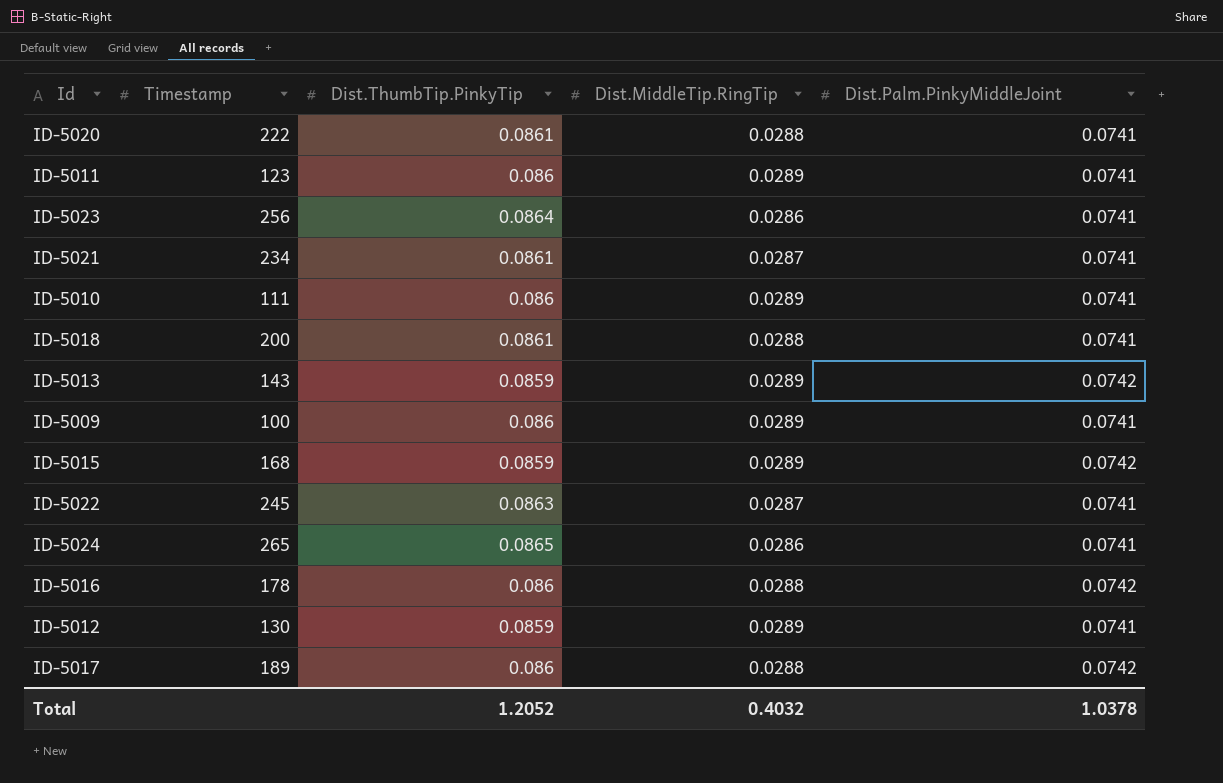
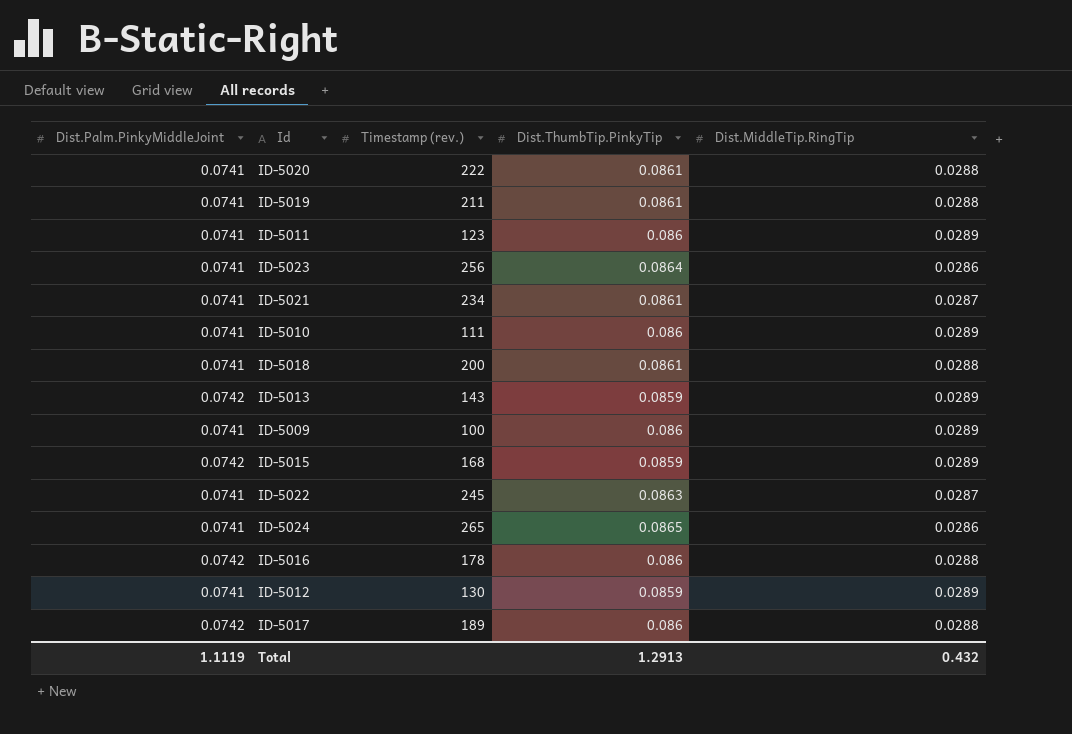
column Dist.Palm.PinkyMiddleJoint | position: 5 -> 1
column name: Timestamp -> Timestamp (rev.)
row ID-5019: none -> 0.0741 | 211 | 0.0861 | 0.0288
Total | Dist.Palm.PinkyMiddleJoint: 1.0378 -> 1.1119
Total | Dist.ThumbTip.PinkyTip: 1.2052 -> 1.2913
Total | Dist.MiddleTip.RingTip: 0.4032 -> 0.432

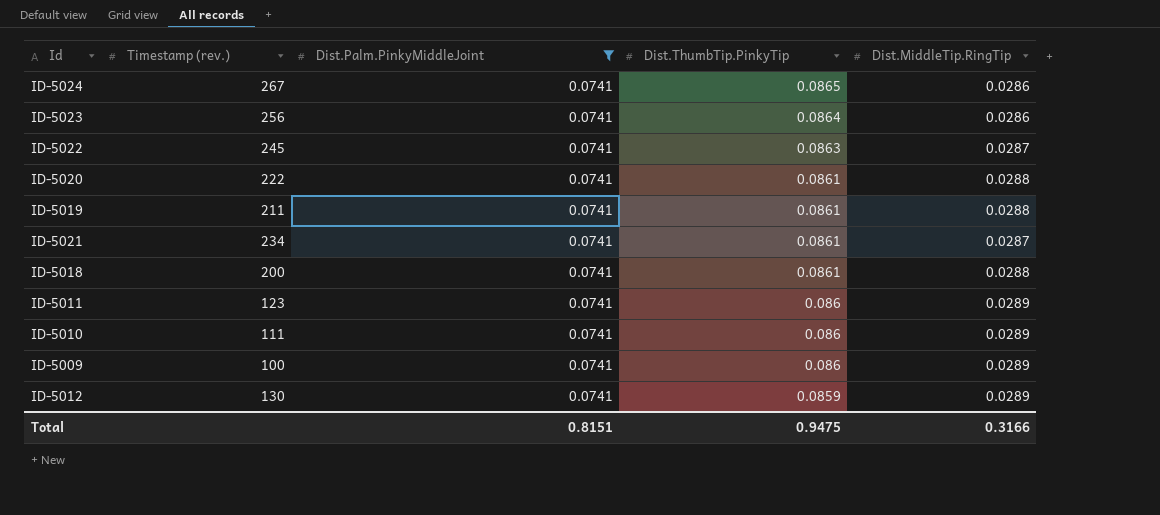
filter: none -> Dist.Palm.PinkyMiddleJoint = 0.0741
row order: none -> Dist.ThumbTip.PinkyTip descending
column Dist.Palm.PinkyMiddleJoint | position: 1 -> 3
ID-5024 | Timestamp (rev.): 265 -> 267
Total | Dist.Palm.PinkyMiddleJoint: 1.1119 -> 0.8151
Total | Dist.ThumbTip.PinkyTip: 1.2913 -> 0.9475
Total | Dist.MiddleTip.RingTip: 0.432 -> 0.3166

